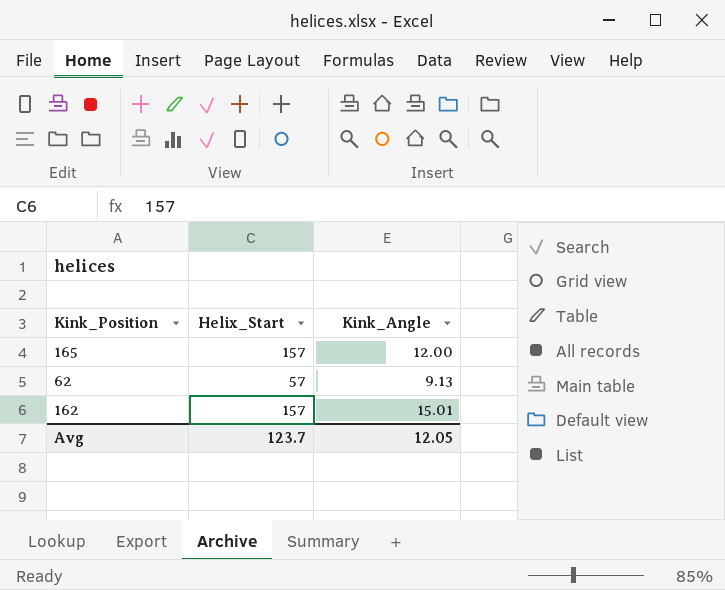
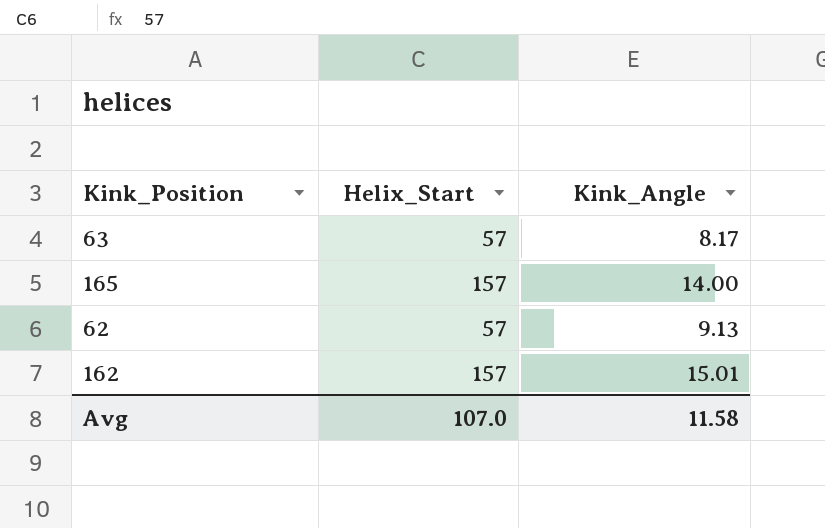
row 63: none -> 57 | 8.17
165 | Kink_Angle: 12.00 -> 14.00
Avg | Helix_Start: 123.7 -> 107.0
Avg | Kink_Angle: 12.05 -> 11.58

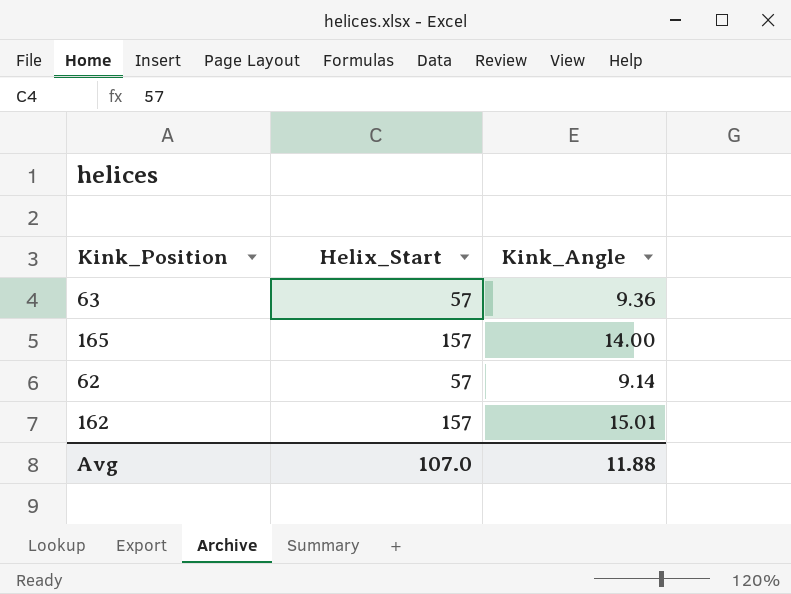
63 | Kink_Angle: 8.17 -> 9.36
62 | Kink_Angle: 9.13 -> 9.14
Avg | Kink_Angle: 11.58 -> 11.88

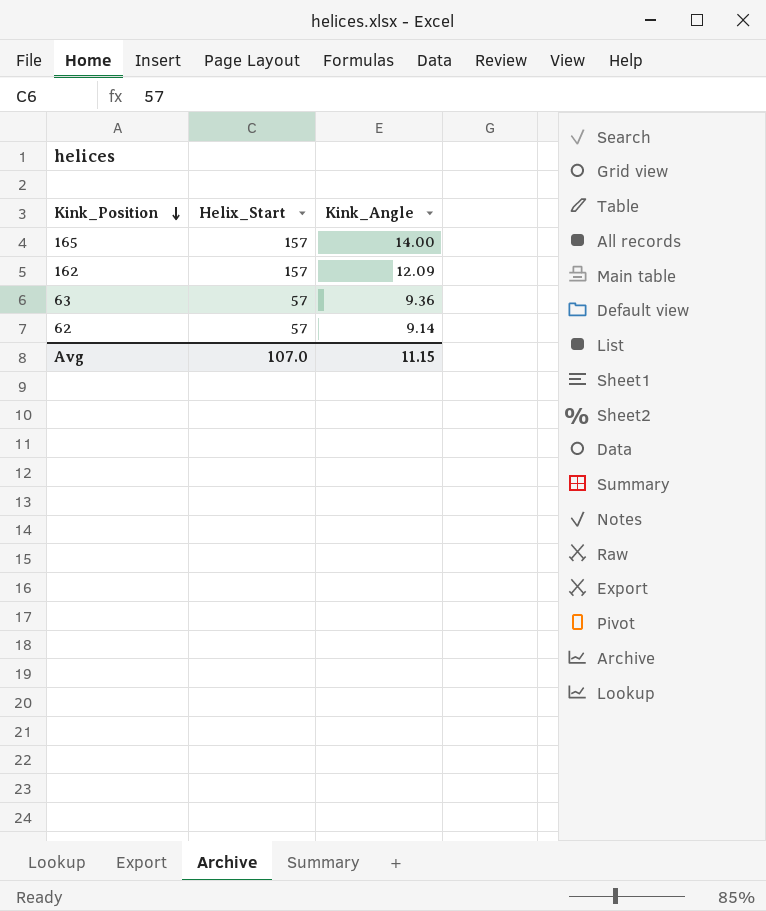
row order: none -> Kink_Position descending
162 | Kink_Angle: 15.01 -> 12.09
Avg | Kink_Angle: 11.88 -> 11.15

